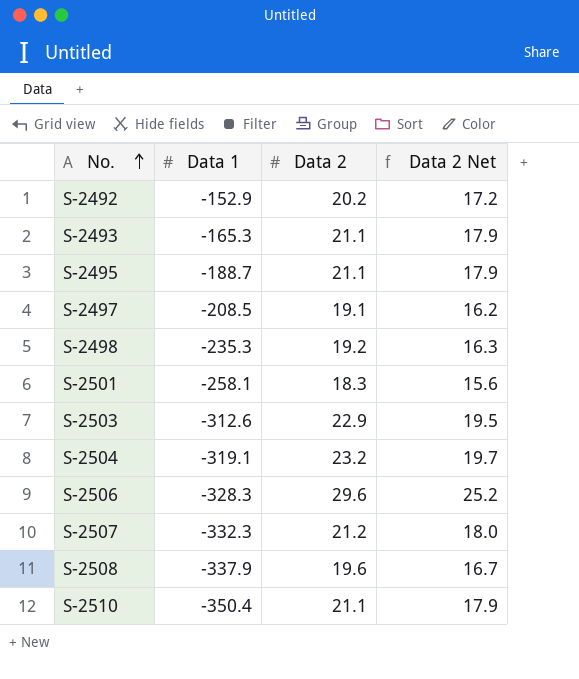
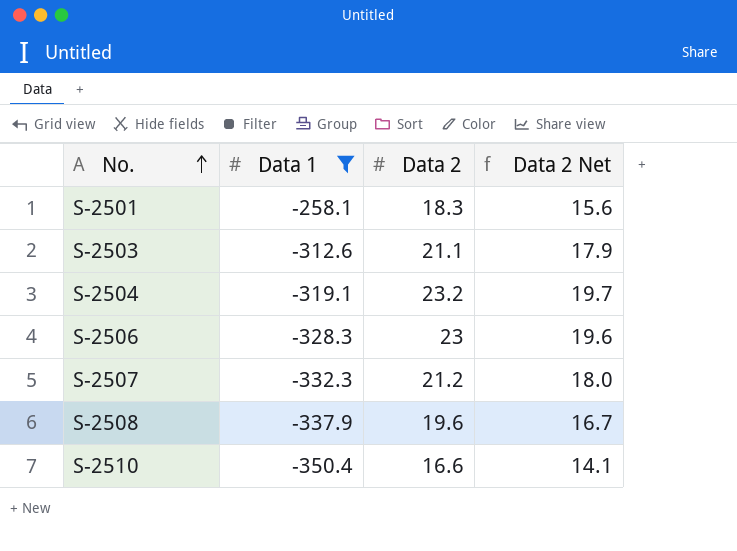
filter: none -> Data 1 <= -258.1
S-2503 | Data 2: 22.9 -> 21.1
S-2503 | Data 2 Net: 19.5 -> 17.9
S-2506 | Data 2: 29.6 -> 23
S-2506 | Data 2 Net: 25.2 -> 19.6
S-2510 | Data 2: 21.1 -> 16.6
S-2510 | Data 2 Net: 17.9 -> 14.1

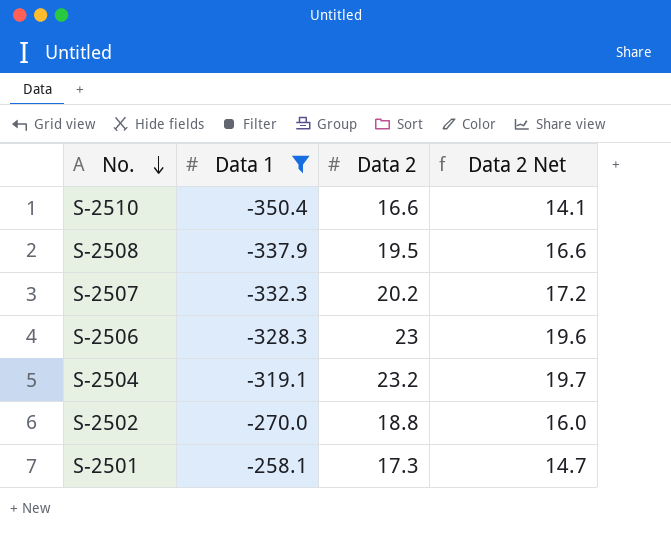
row order: No. ascending -> No. descending
row S-2503: -312.6 | 21.1 | 17.9 -> none
S-2508 | Data 2: 19.6 -> 19.5
S-2508 | Data 2 Net: 16.7 -> 16.6
S-2507 | Data 2: 21.2 -> 20.2
S-2507 | Data 2 Net: 18.0 -> 17.2
row S-2502: none -> -270.0 | 18.8 | 16.0
S-2501 | Data 2: 18.3 -> 17.3
S-2501 | Data 2 Net: 15.6 -> 14.7

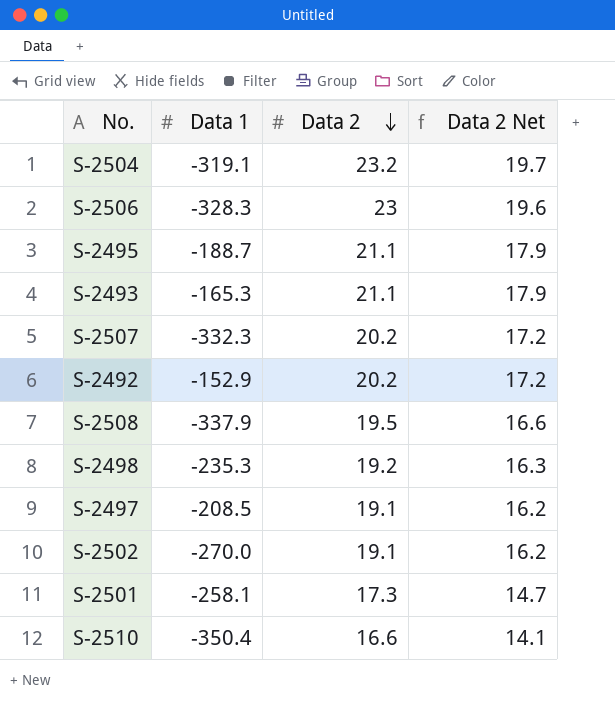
filter: Data 1 <= -258.1 -> none
row order: No. descending -> Data 2 descending
S-2502 | Data 2: 18.8 -> 19.1
S-2502 | Data 2 Net: 16.0 -> 16.2

